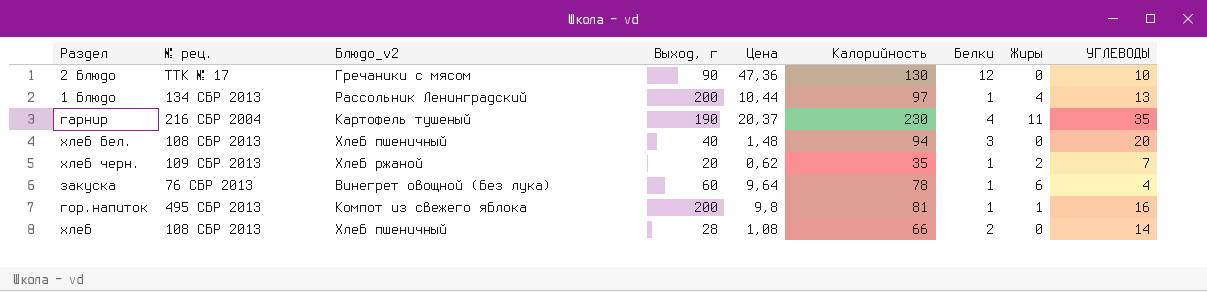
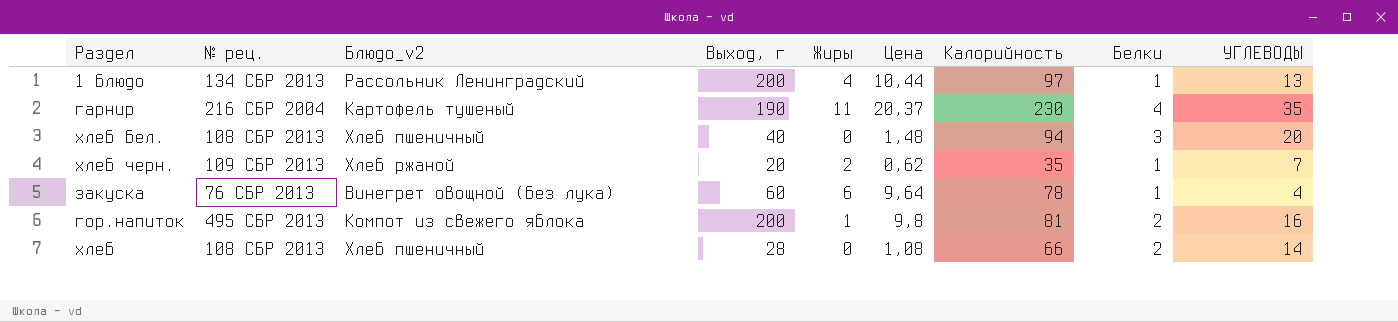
column Жиры | position: 8 -> 5
row 2 блюдо: ТТК № 17 | Гречаники с мясом | 90 | 47,36 | 130 | 12 | 0 | 10 -> none
гор.напиток | Белки: 1 -> 2

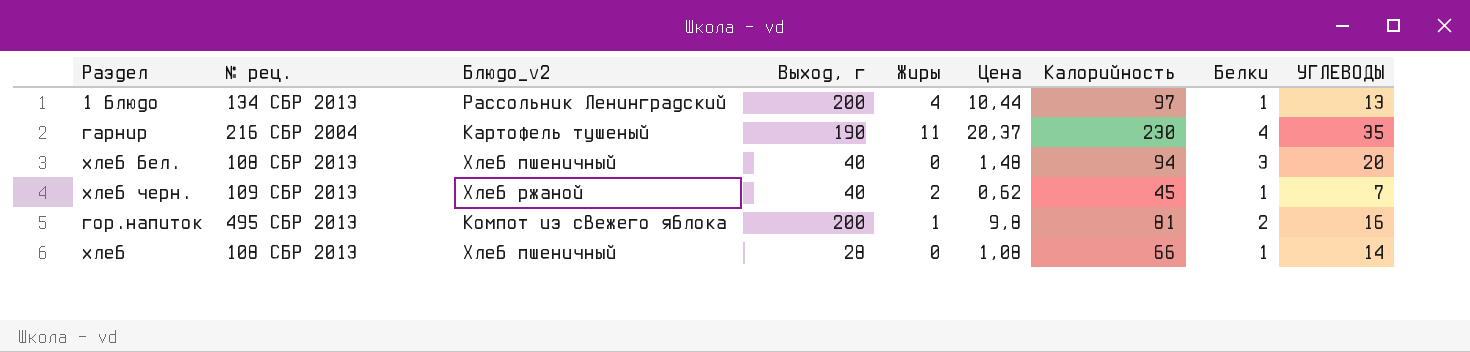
row закуска: 76 СБР 2013 | Винегрет овощной (без лука) | 60 | 6 | 9,64 | 78 | 1 | 4 -> none
хлеб черн. | Выход, г: 20 -> 40
хлеб черн. | Калорийность: 35 -> 45
хлеб | Белки: 2 -> 1

